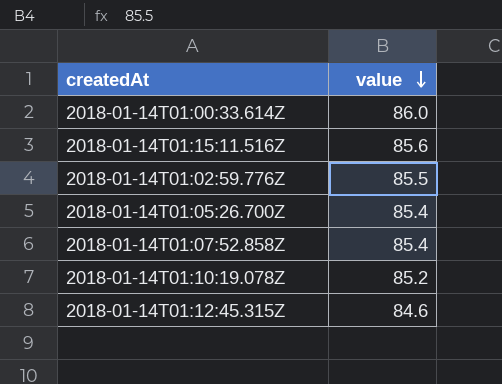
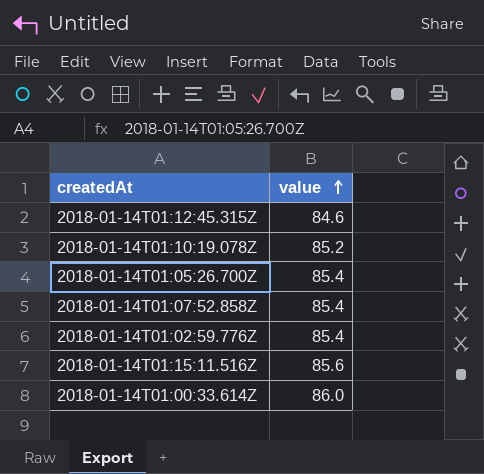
row order: value descending -> value ascending
2018-01-14T01:02:59.776Z | value: 85.5 -> 85.4

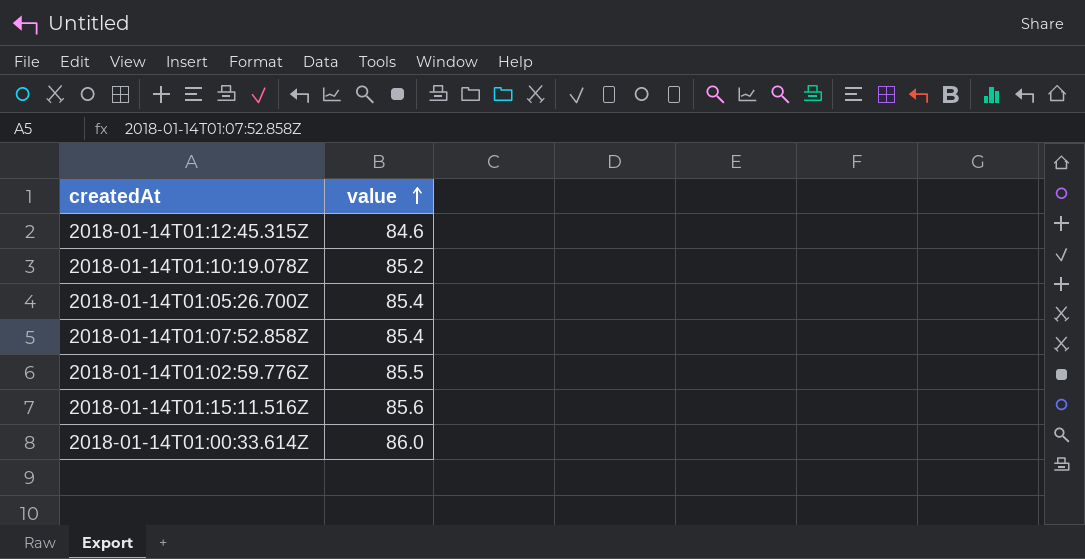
2018-01-14T01:02:59.776Z | value: 85.4 -> 85.5

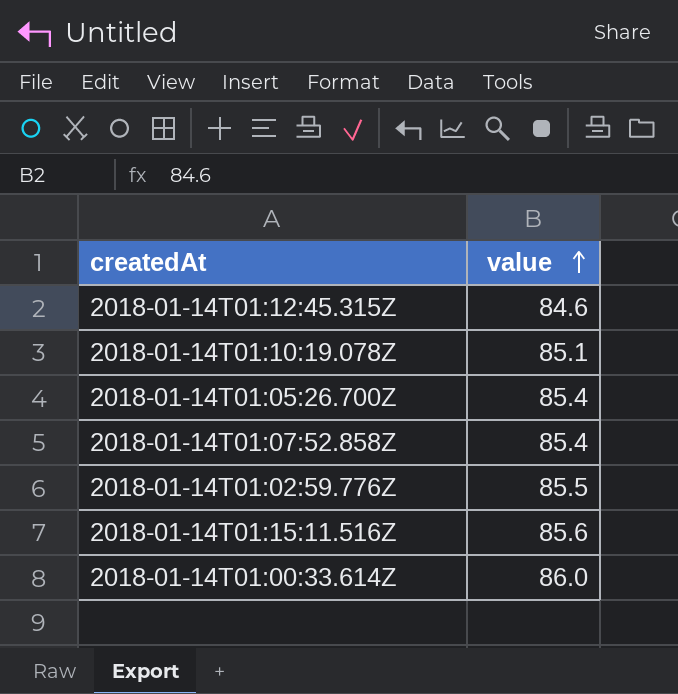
2018-01-14T01:10:19.078Z | value: 85.2 -> 85.1

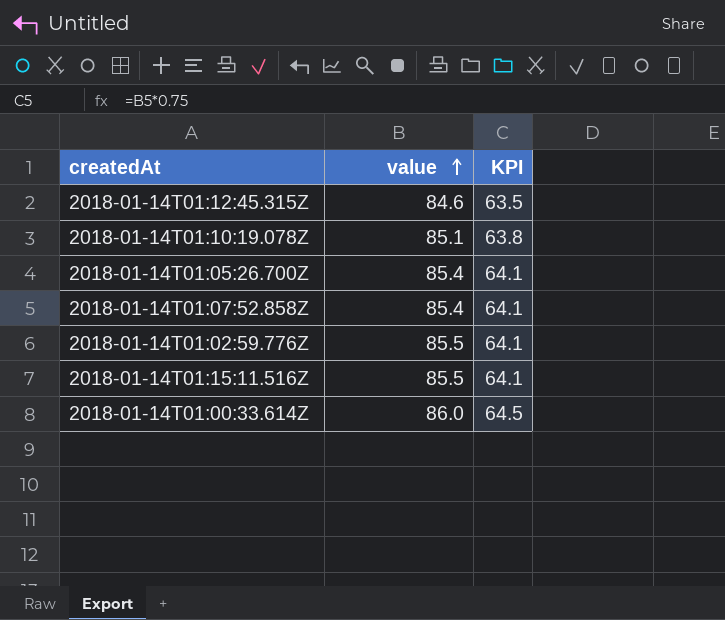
column KPI | formula: none -> [value] * 0.75
2018-01-14T01:15:11.516Z | value: 85.6 -> 85.5

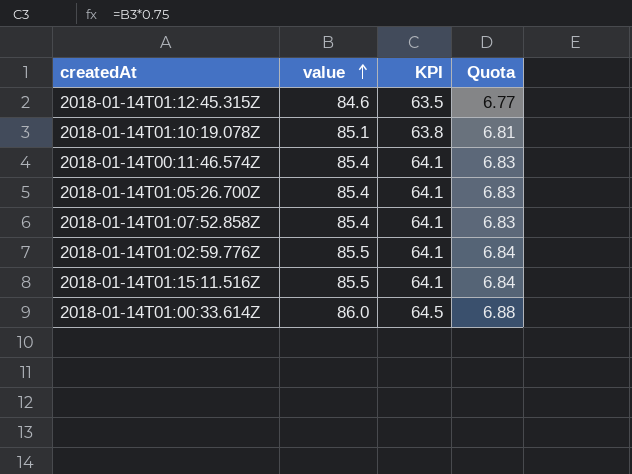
column Quota | formula: none -> [value] * 0.08
row 2018-01-14T00:11:46.574Z: none -> 85.4 | 64.1 | 6.83

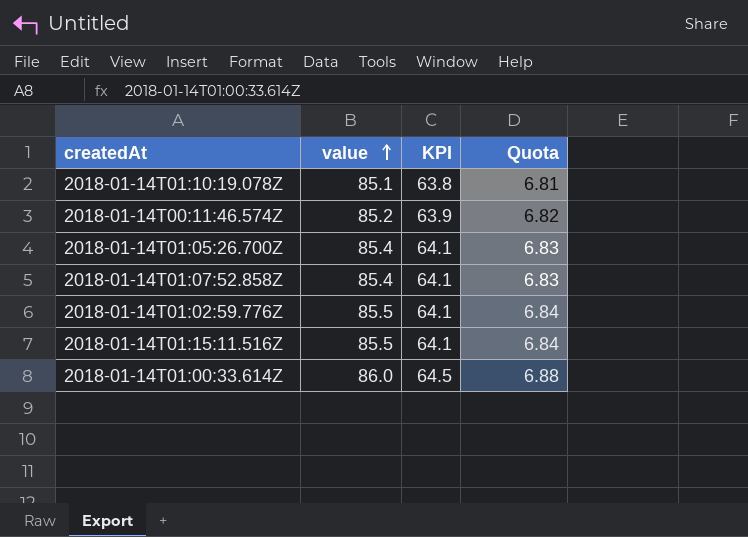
row 2018-01-14T01:12:45.315Z: 84.6 | 63.5 | 6.77 -> none
2018-01-14T00:11:46.574Z | value: 85.4 -> 85.2
2018-01-14T00:11:46.574Z | KPI: 64.1 -> 63.9
2018-01-14T00:11:46.574Z | Quota: 6.83 -> 6.82

